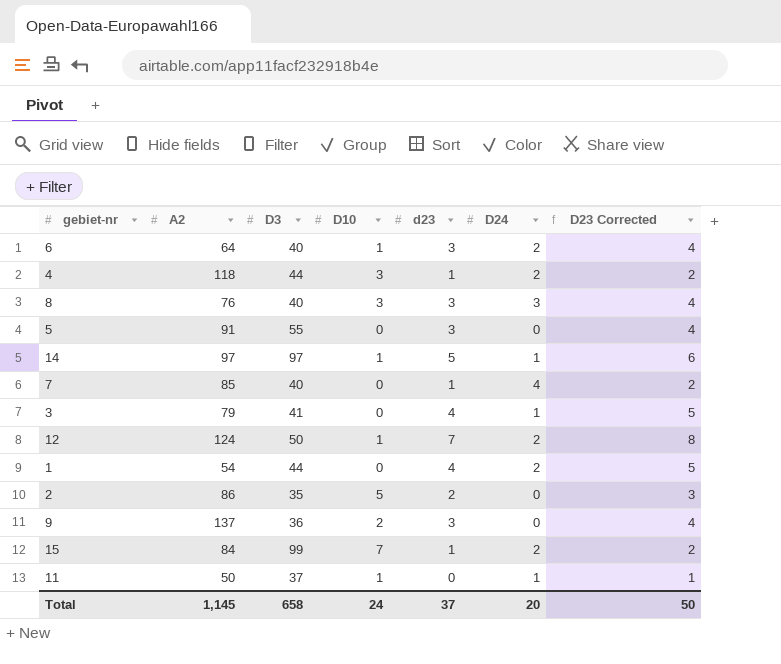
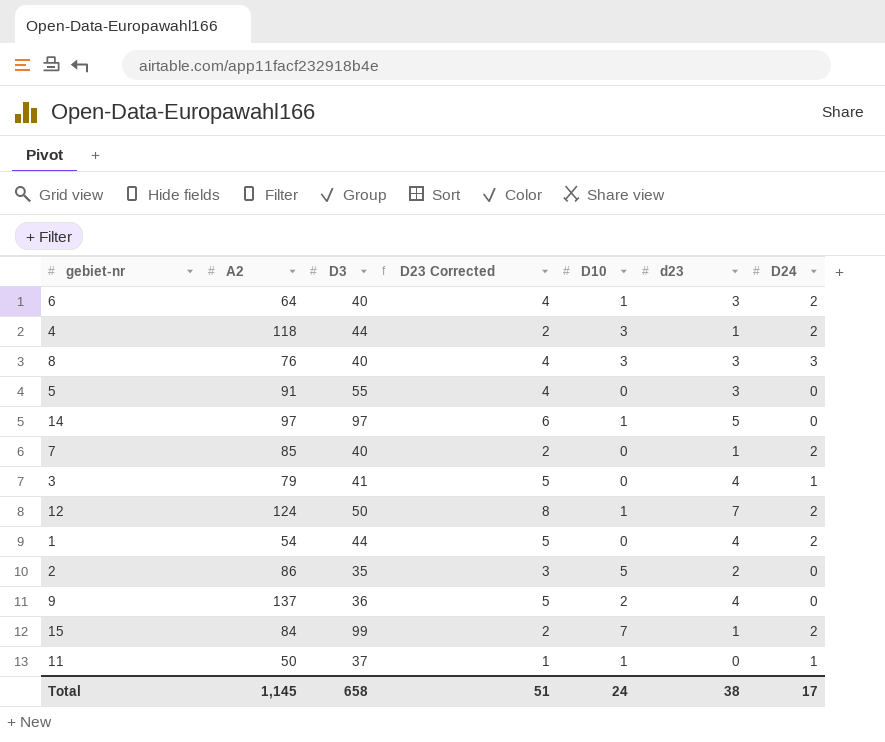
column D23 Corrected | position: 7 -> 4
14 | D24: 1 -> 0
7 | D24: 4 -> 2
9 | D23 Corrected: 4 -> 5
9 | d23: 3 -> 4
Total | D23 Corrected: 50 -> 51
Total | d23: 37 -> 38
Total | D24: 20 -> 17

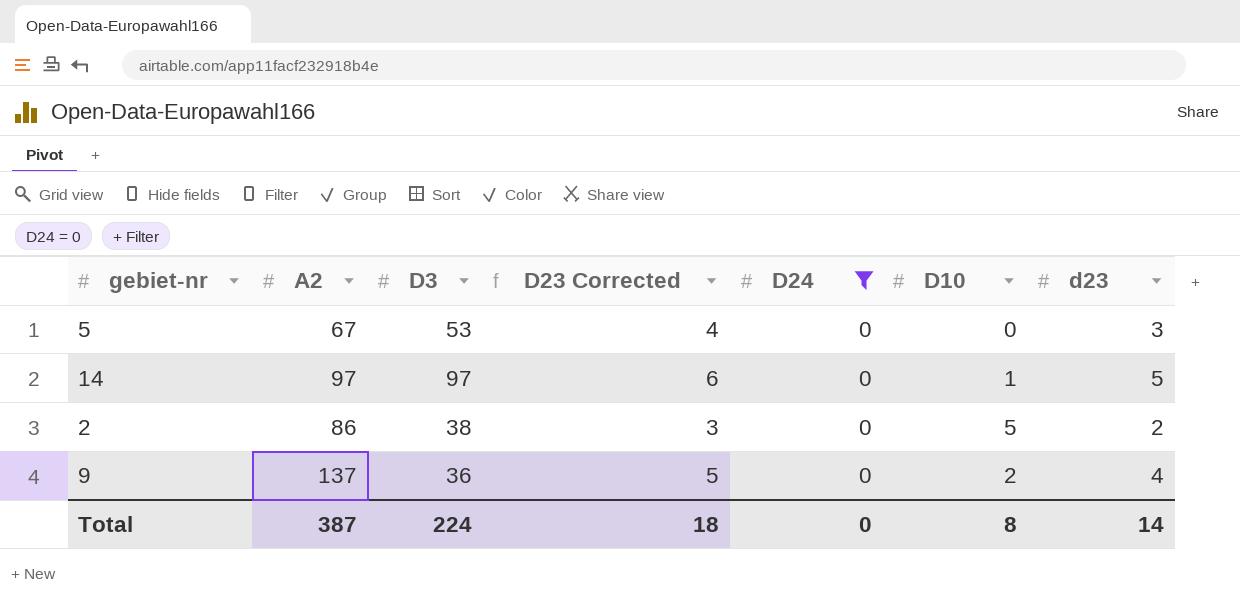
filter: none -> D24 = 0
column D24 | position: 7 -> 5
5 | A2: 91 -> 67
5 | D3: 55 -> 53
2 | D3: 35 -> 38
Total | A2: 1,145 -> 387
Total | D3: 658 -> 224
Total | D23 Corrected: 51 -> 18
Total | D24: 17 -> 0
Total | D10: 24 -> 8
Total | d23: 38 -> 14

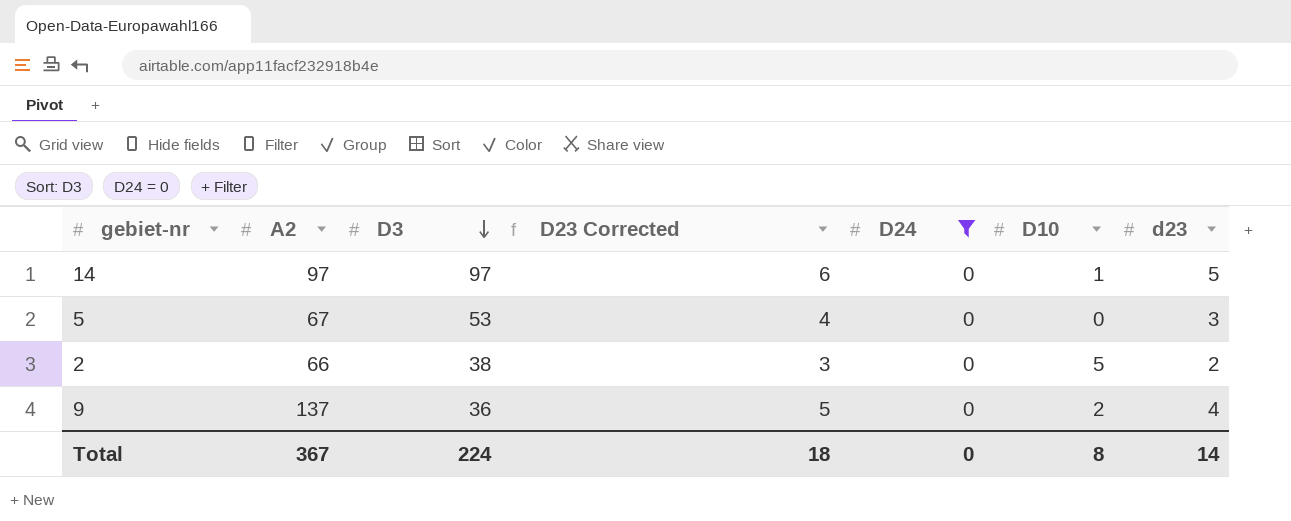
row order: none -> D3 descending
2 | A2: 86 -> 66
Total | A2: 387 -> 367

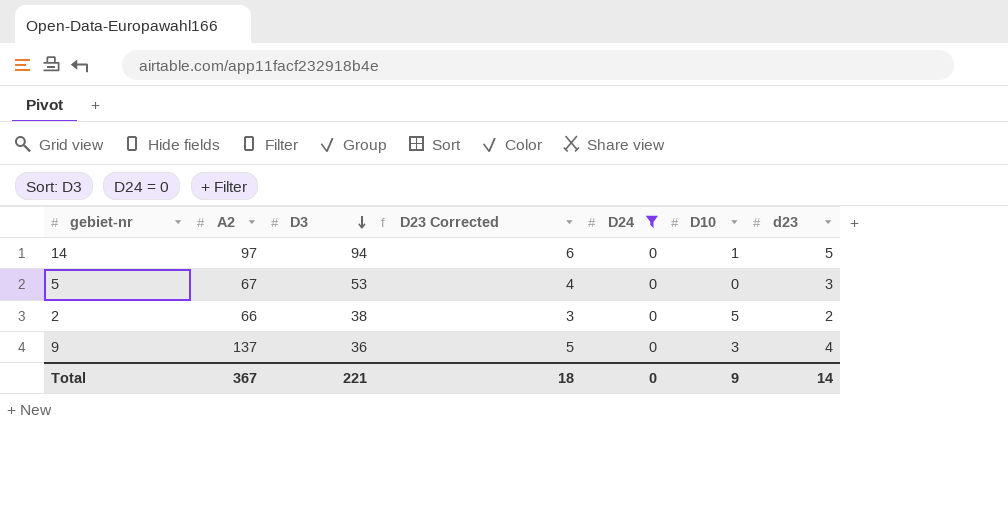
14 | D3: 97 -> 94
9 | D10: 2 -> 3
Total | D3: 224 -> 221
Total | D10: 8 -> 9

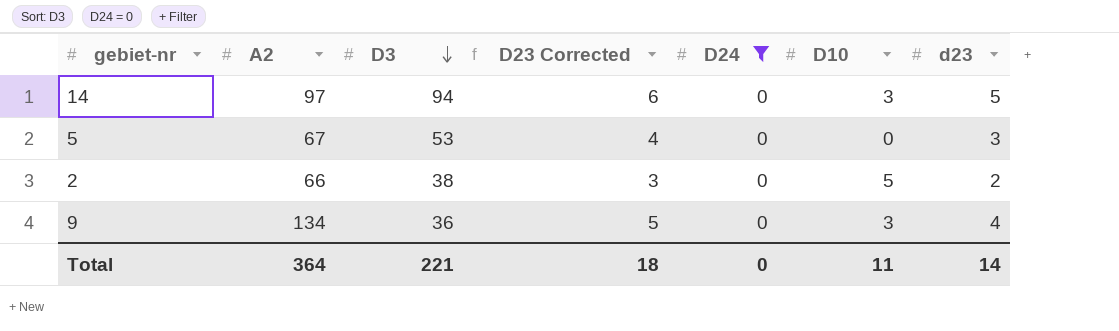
14 | D10: 1 -> 3
9 | A2: 137 -> 134
Total | A2: 367 -> 364
Total | D10: 9 -> 11

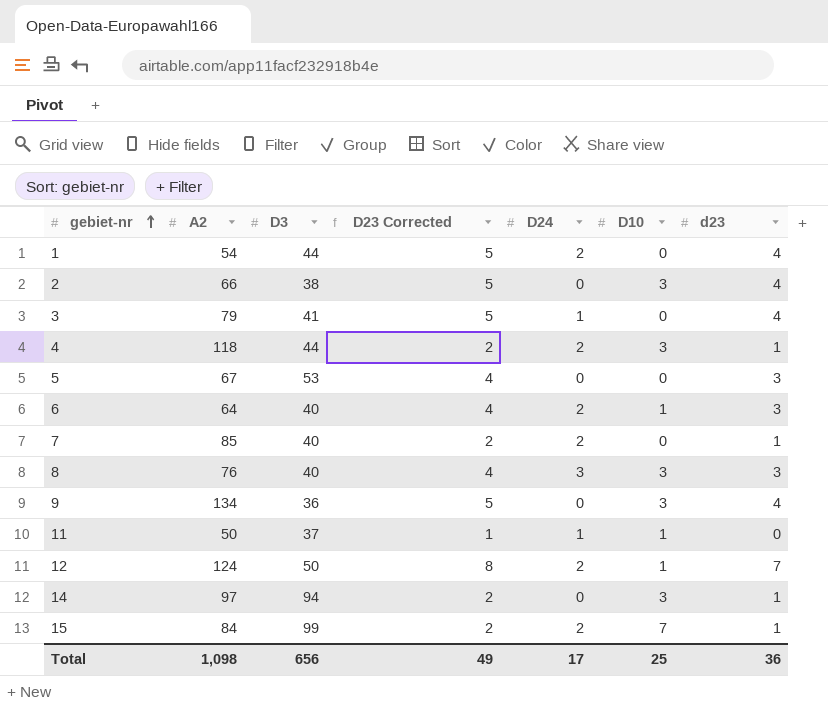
filter: D24 = 0 -> none
row order: D3 descending -> gebiet-nr ascending
2 | D23 Corrected: 3 -> 5
2 | D10: 5 -> 3
2 | d23: 2 -> 4
14 | D23 Corrected: 6 -> 2
14 | d23: 5 -> 1
Total | A2: 364 -> 1,098
Total | D3: 221 -> 656
Total | D23 Corrected: 18 -> 49
Total | D24: 0 -> 17
Total | D10: 11 -> 25
Total | d23: 14 -> 36

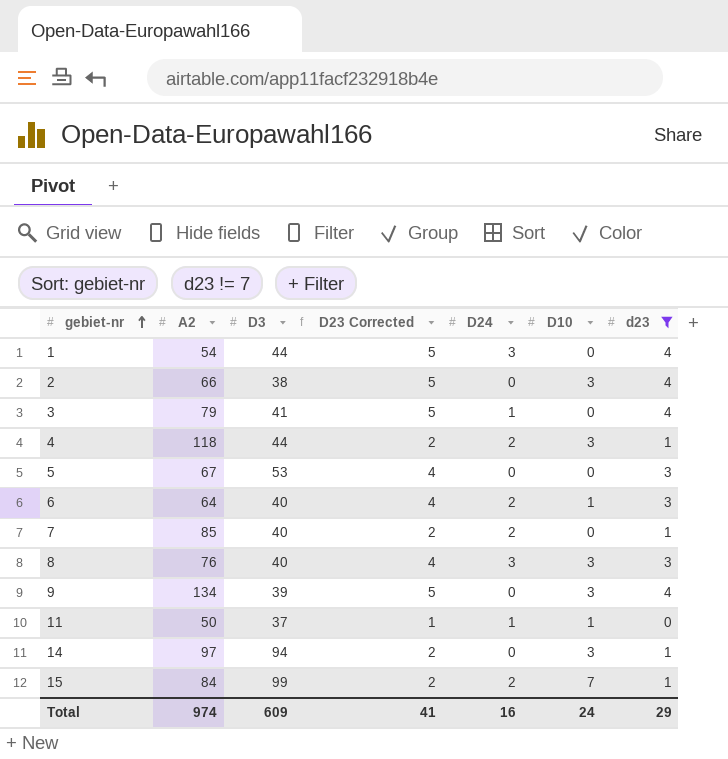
filter: none -> d23 != 7
1 | D24: 2 -> 3
9 | D3: 36 -> 39
Total | A2: 1,098 -> 974
Total | D3: 656 -> 609
Total | D23 Corrected: 49 -> 41
Total | D24: 17 -> 16
Total | D10: 25 -> 24
Total | d23: 36 -> 29

